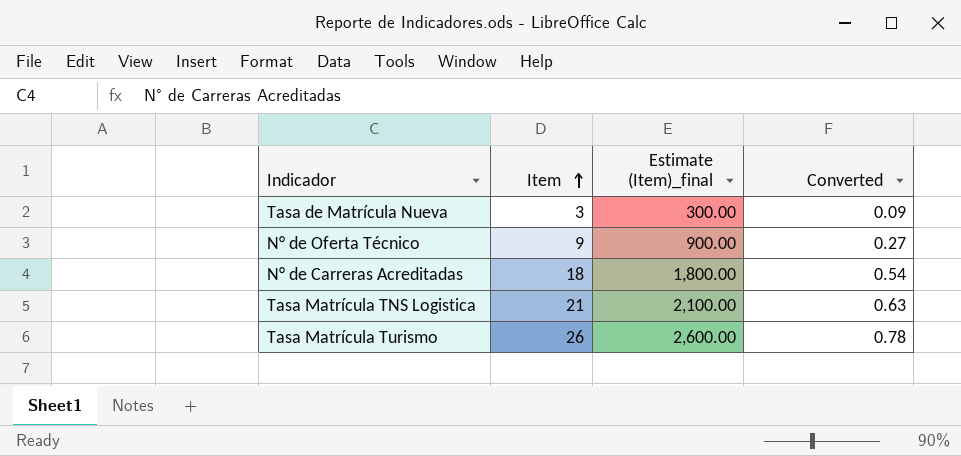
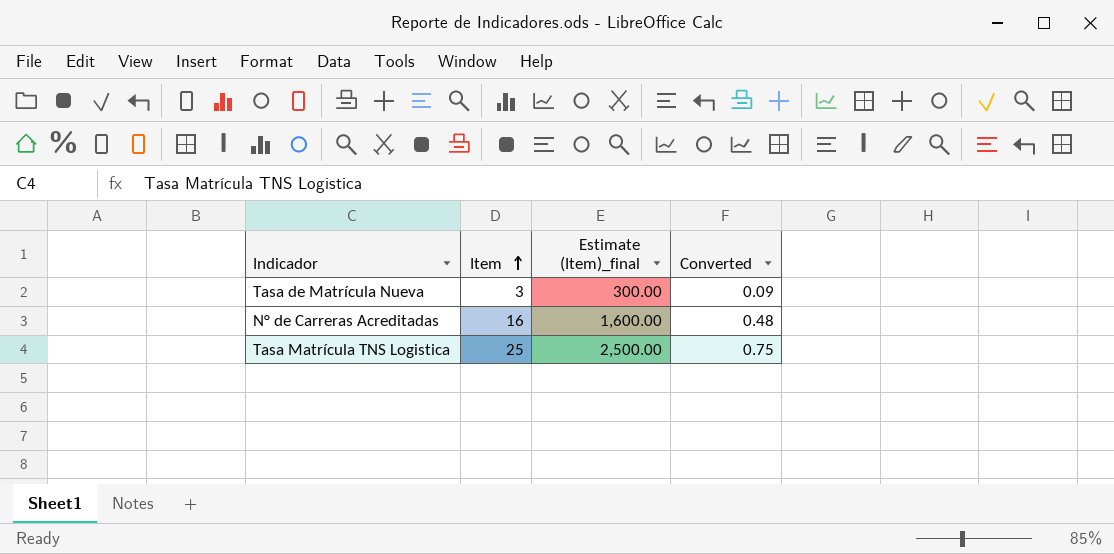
row N° de Oferta Técnico: 9 | 900.00 | 0.27 -> none
row Tasa Matrícula Turismo: 26 | 2,600.00 | 0.78 -> none
N° de Carreras Acreditadas | Item: 18 -> 16
N° de Carreras Acreditadas | Estimate (Item)_final: 1,800.00 -> 1,600.00
N° de Carreras Acreditadas | Converted: 0.54 -> 0.48
Tasa Matrícula TNS Logistica | Item: 21 -> 25
Tasa Matrícula TNS Logistica | Estimate (Item)_final: 2,100.00 -> 2,500.00
Tasa Matrícula TNS Logistica | Converted: 0.63 -> 0.75

